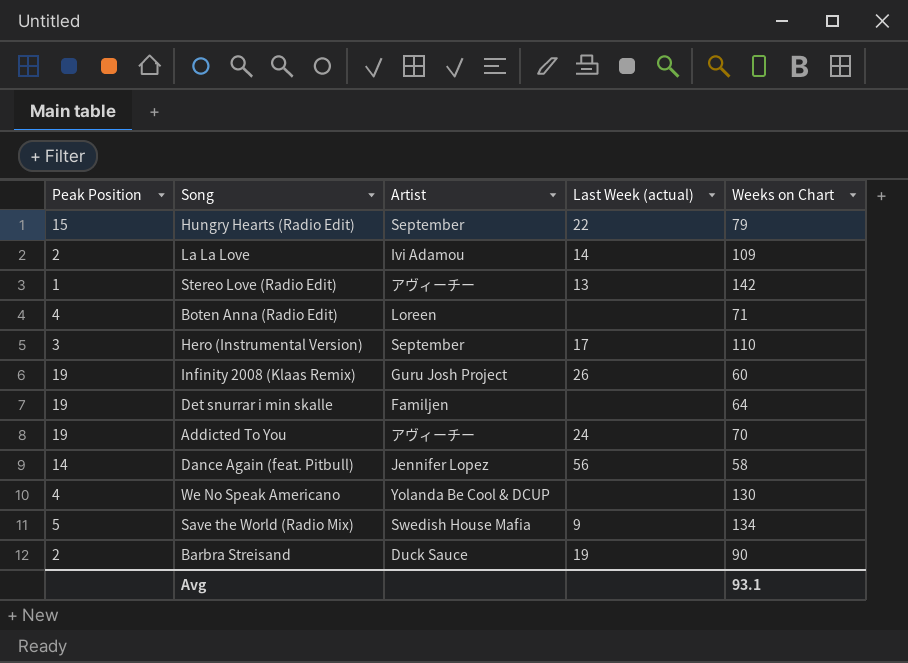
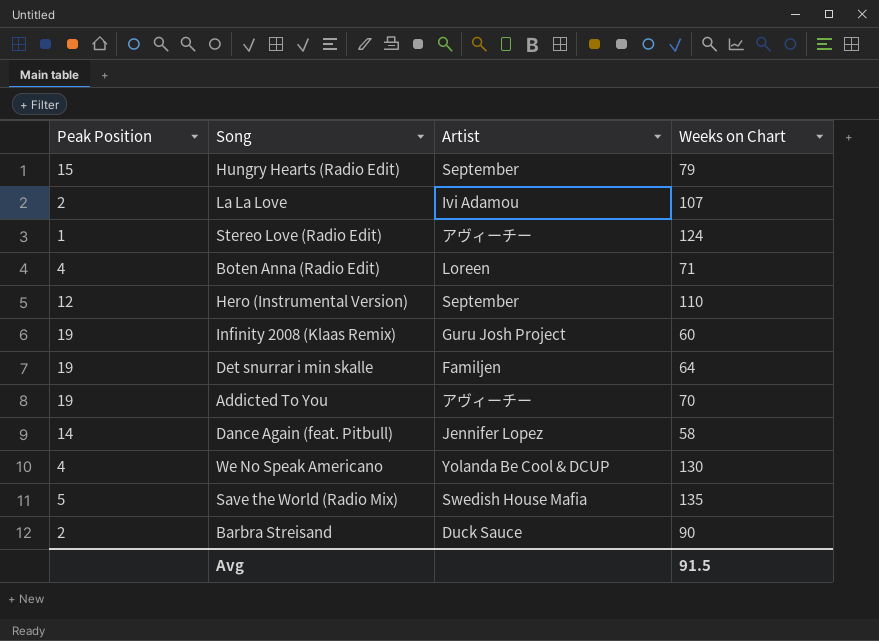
column Last Week (actual) | position: 4 -> none
La La Love | Weeks on Chart: 109 -> 107
Stereo Love (Radio Edit) | Weeks on Chart: 142 -> 124
Hero (Instrumental Version) | Peak Position: 3 -> 12
Save the World (Radio Mix) | Weeks on Chart: 134 -> 135
Avg | Weeks on Chart: 93.1 -> 91.5

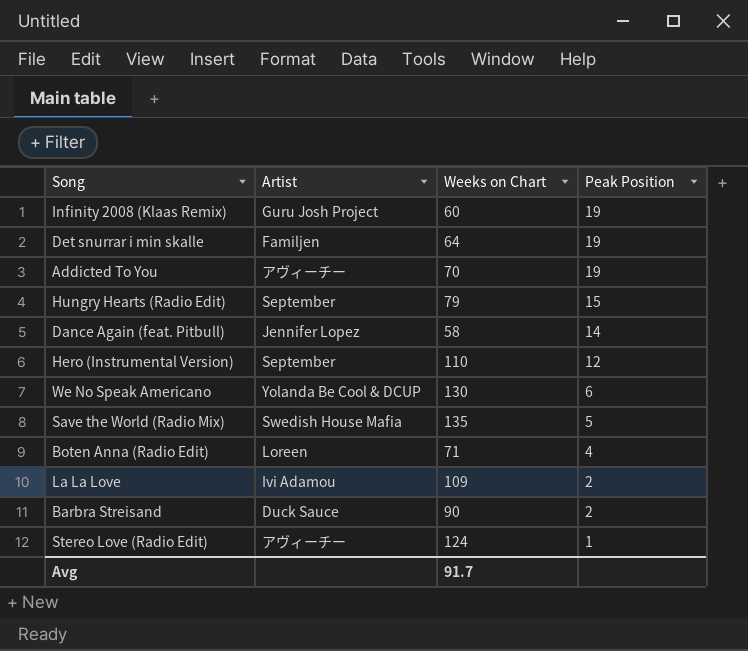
row order: none -> Peak Position descending
column Peak Position | position: 1 -> 4
We No Speak Americano | Peak Position: 4 -> 6
La La Love | Weeks on Chart: 107 -> 109
Avg | Weeks on Chart: 91.5 -> 91.7

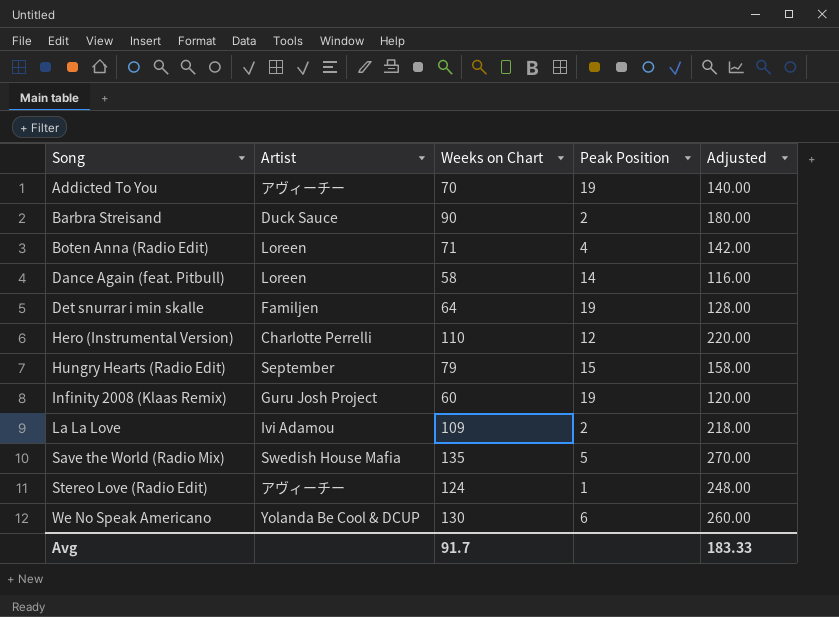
row order: Peak Position descending -> Song ascending
column Adjusted | formula: none -> [Weeks on Chart] * 2
Dance Again (feat. Pitbull) | Artist: Jennifer Lopez -> Loreen
Hero (Instrumental Version) | Artist: September -> Charlotte Perrelli

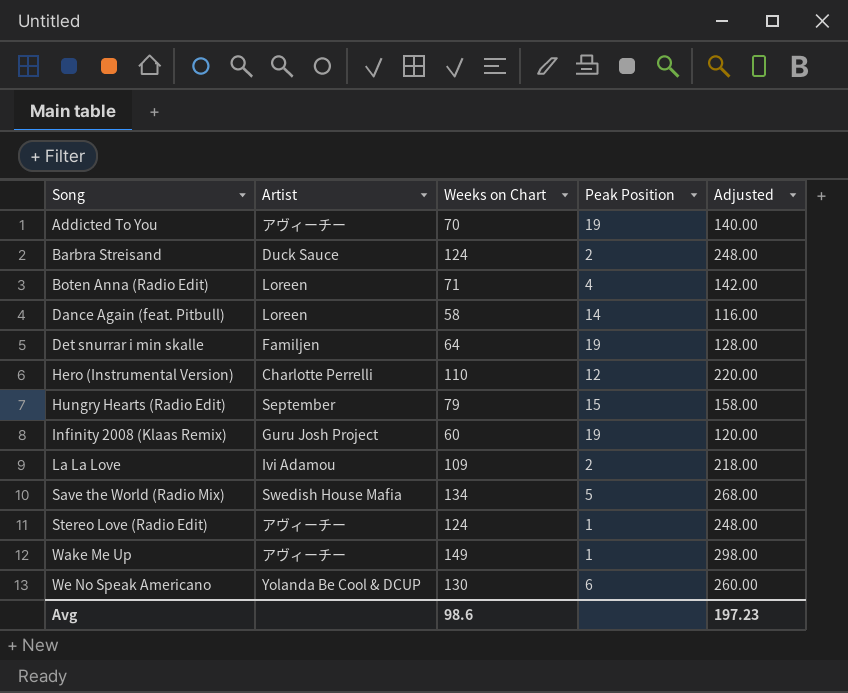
Barbra Streisand | Weeks on Chart: 90 -> 124
Barbra Streisand | Adjusted: 180.00 -> 248.00
Save the World (Radio Mix) | Weeks on Chart: 135 -> 134
Save the World (Radio Mix) | Adjusted: 270.00 -> 268.00
row Wake Me Up: none -> アヴィーチー | 149 | 1 | 298.00
Avg | Weeks on Chart: 91.7 -> 98.6
Avg | Adjusted: 183.33 -> 197.23

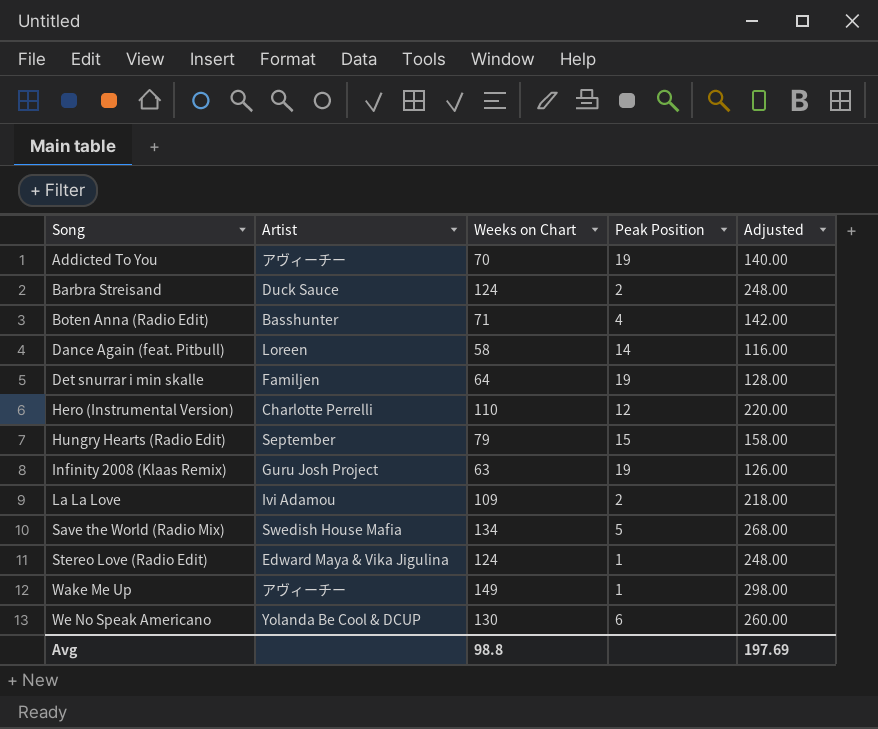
Boten Anna (Radio Edit) | Artist: Loreen -> Basshunter
Infinity 2008 (Klaas Remix) | Weeks on Chart: 60 -> 63
Infinity 2008 (Klaas Remix) | Adjusted: 120.00 -> 126.00
Stereo Love (Radio Edit) | Artist: アヴィーチー -> Edward Maya & Vika Jigulina
Avg | Weeks on Chart: 98.6 -> 98.8
Avg | Adjusted: 197.23 -> 197.69

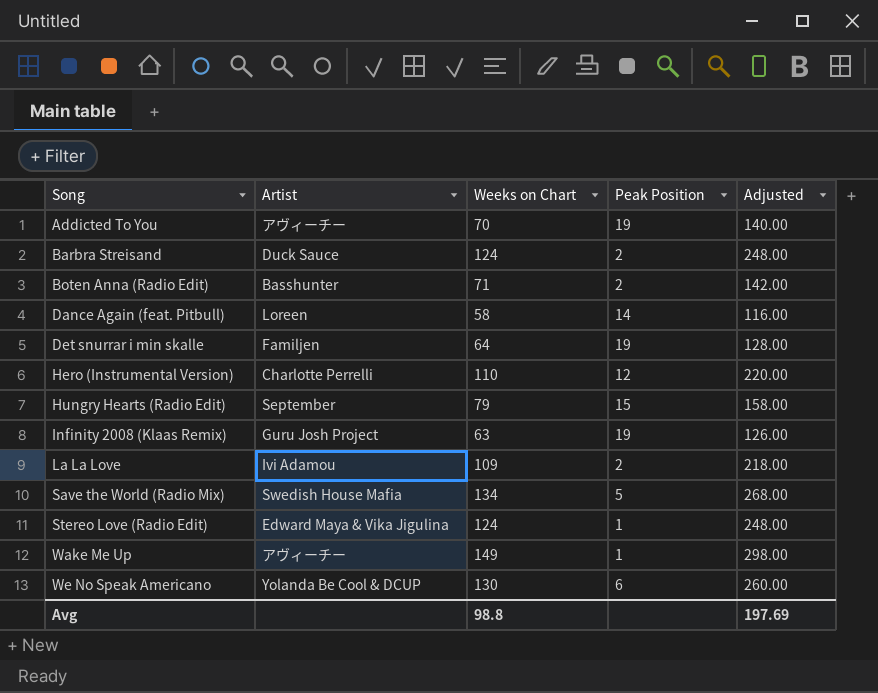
Boten Anna (Radio Edit) | Peak Position: 4 -> 2

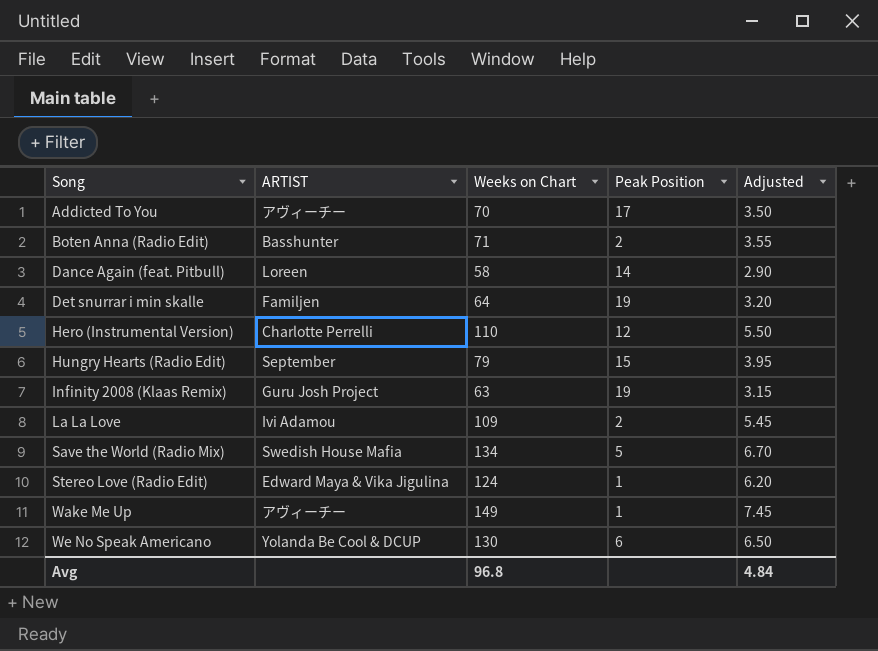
column name: Artist -> ARTIST
column Adjusted | formula: [Weeks on Chart] * 2 -> [Weeks on Chart] * 0.05
row Barbra Streisand: Duck Sauce | 124 | 2 | 248.00 -> none
Addicted To You | Peak Position: 19 -> 17
Avg | Weeks on Chart: 98.8 -> 96.8
Avg | Adjusted: 197.69 -> 4.84

